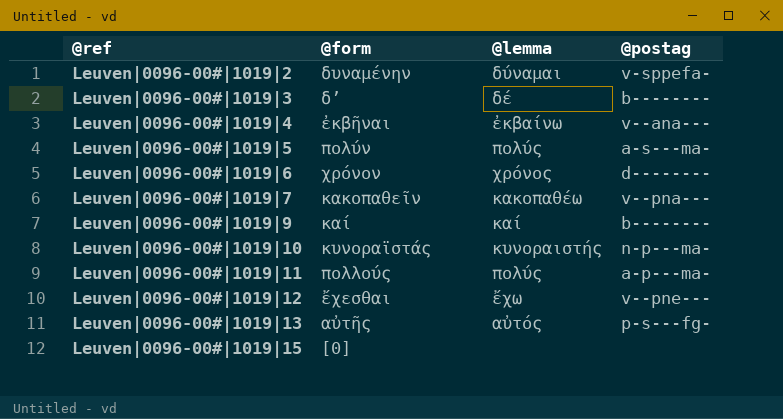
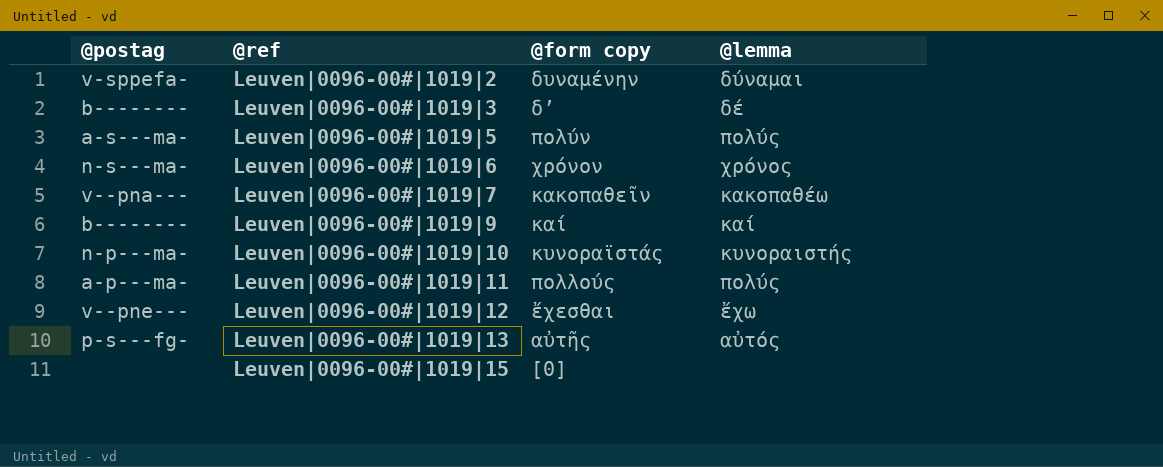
column @postag | position: 4 -> 1
column name: @form -> @form copy
row Leuven|0096-00#|1019|4: ἐκβῆναι | ἐκβαίνω | v--ana--- -> none
Leuven|0096-00#|1019|6 | @postag: d-------- -> n-s---ma-

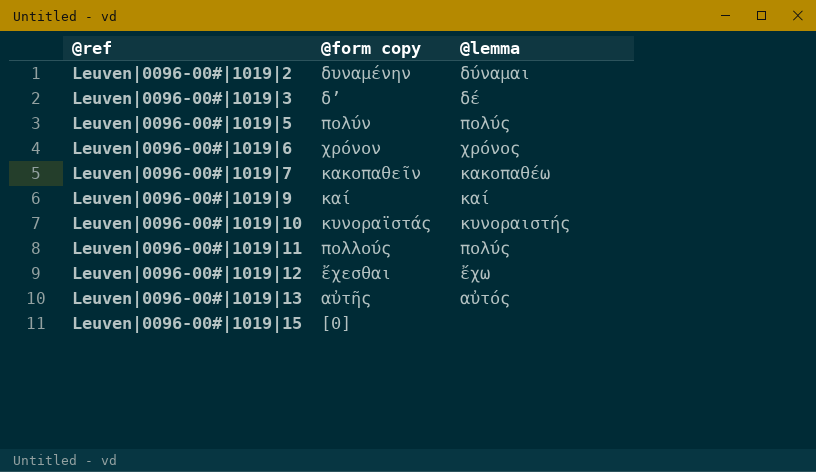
column @postag | position: 1 -> none

